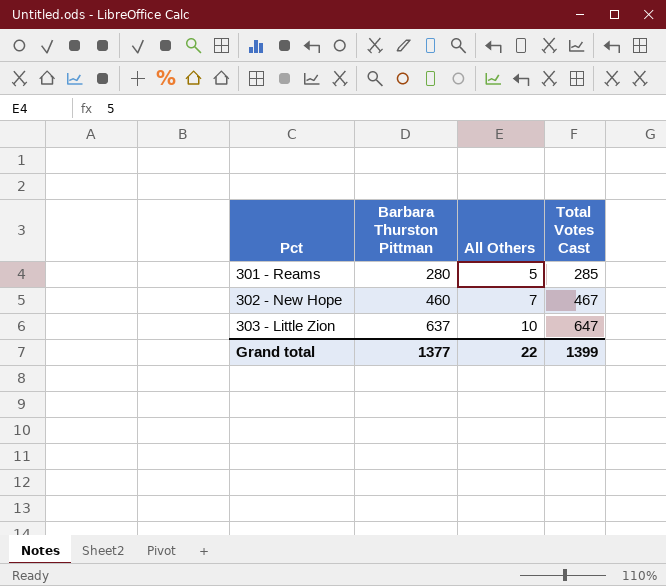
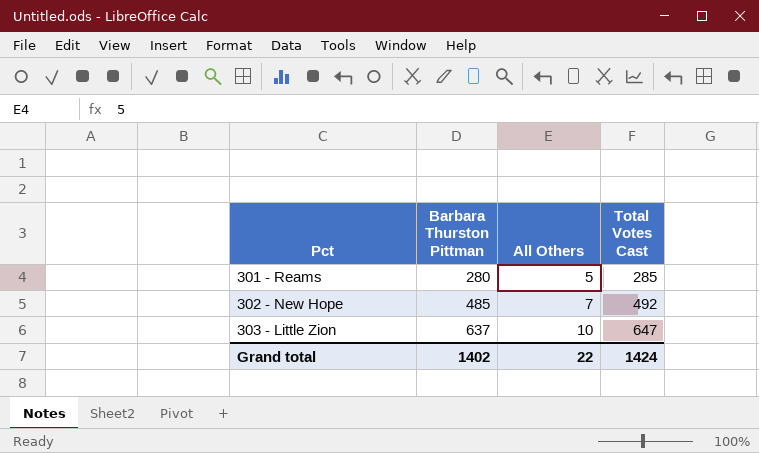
302 - New Hope | Barbara Thurston Pittman: 460 -> 485
302 - New Hope | Total Votes Cast: 467 -> 492
Grand total | Barbara Thurston Pittman: 1377 -> 1402
Grand total | Total Votes Cast: 1399 -> 1424

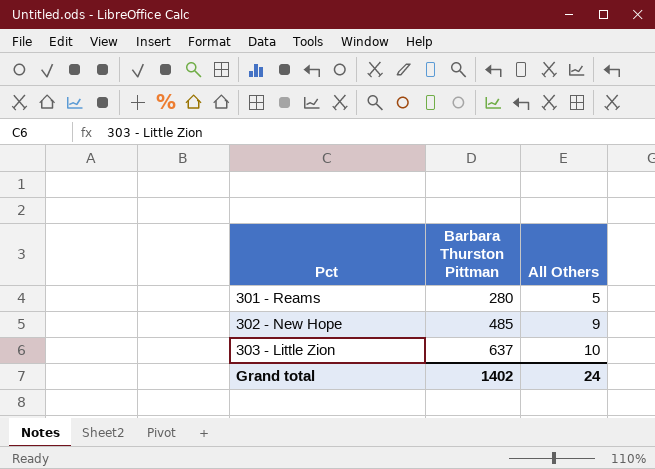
column Total Votes Cast | formula: [Barbara Thurston Pittman] + [All Others] -> none
302 - New Hope | All Others: 7 -> 9
Grand total | All Others: 22 -> 24

